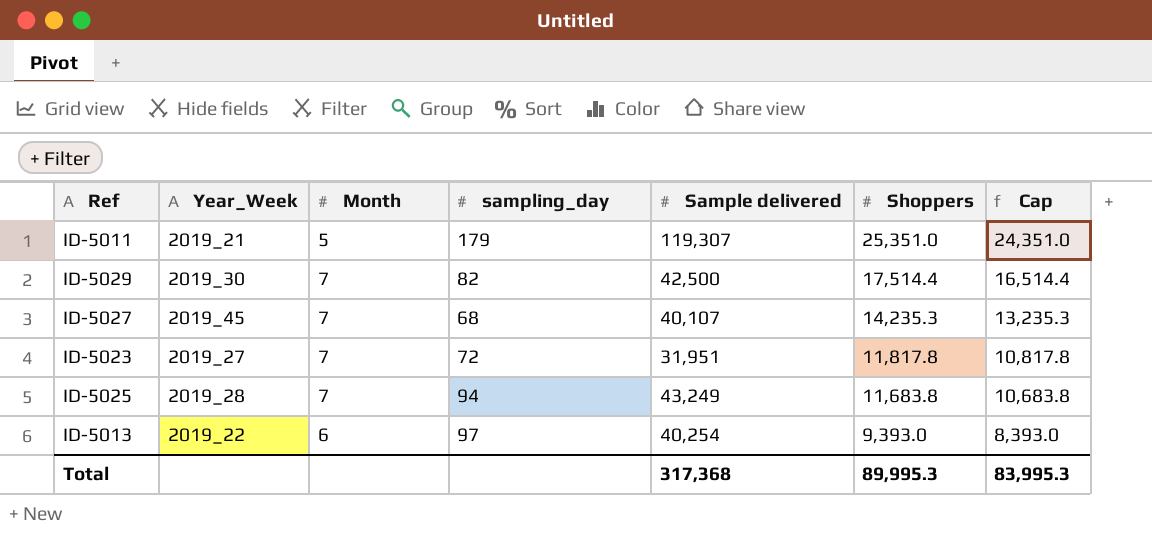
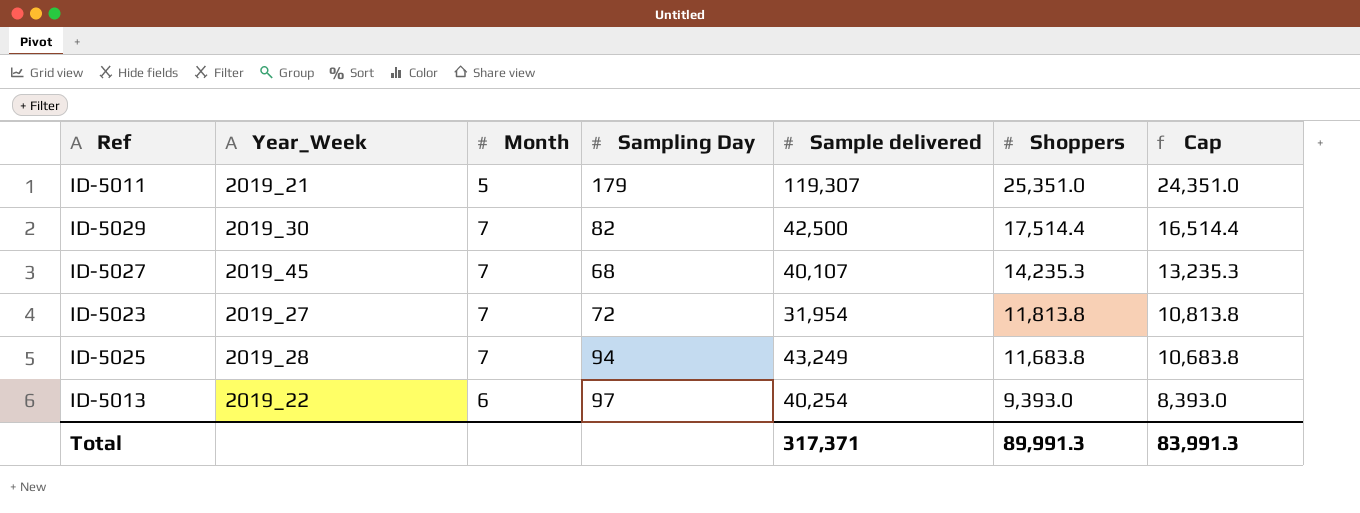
column name: sampling_day -> Sampling Day
ID-5023 | Sample delivered: 31,951 -> 31,954
ID-5023 | Shoppers: 11,817.8 -> 11,813.8
ID-5023 | Cap: 10,817.8 -> 10,813.8
Total | Sample delivered: 317,368 -> 317,371
Total | Shoppers: 89,995.3 -> 89,991.3
Total | Cap: 83,995.3 -> 83,991.3

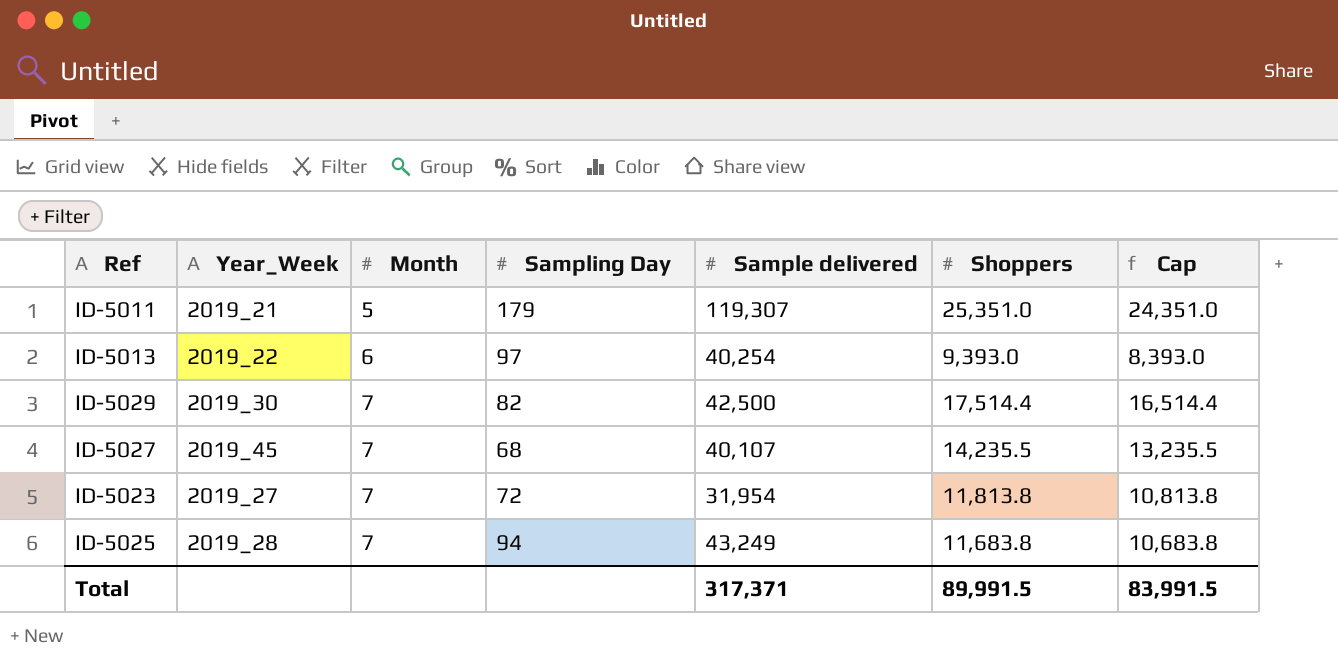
row order: Shoppers descending -> Month ascending
ID-5027 | Shoppers: 14,235.3 -> 14,235.5
ID-5027 | Cap: 13,235.3 -> 13,235.5
Total | Shoppers: 89,991.3 -> 89,991.5
Total | Cap: 83,991.3 -> 83,991.5

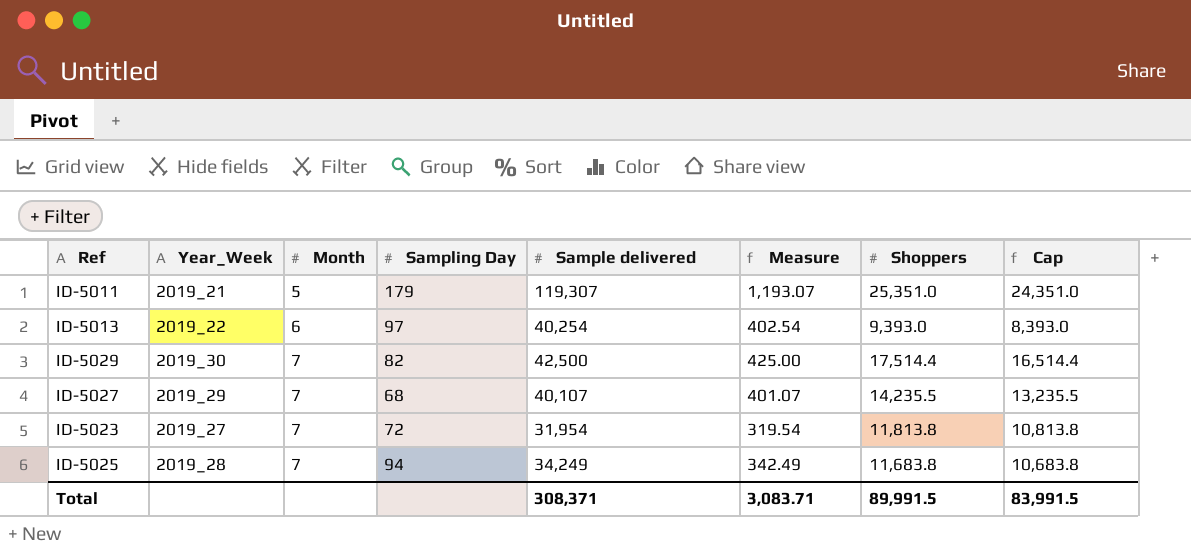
column Measure | formula: none -> [Sample delivered] * 0.01
ID-5027 | Year_Week: 2019_45 -> 2019_29
ID-5025 | Sample delivered: 43,249 -> 34,249
Total | Sample delivered: 317,371 -> 308,371

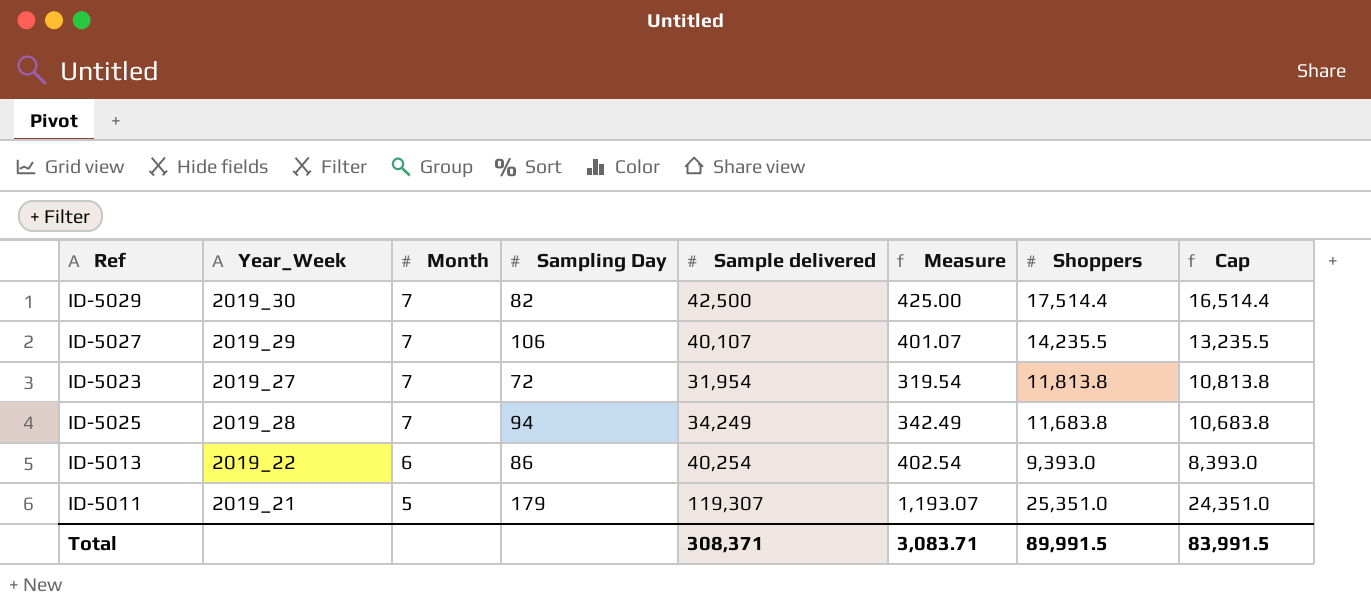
row order: Month ascending -> Month descending
ID-5027 | Sampling Day: 68 -> 106
ID-5013 | Sampling Day: 97 -> 86

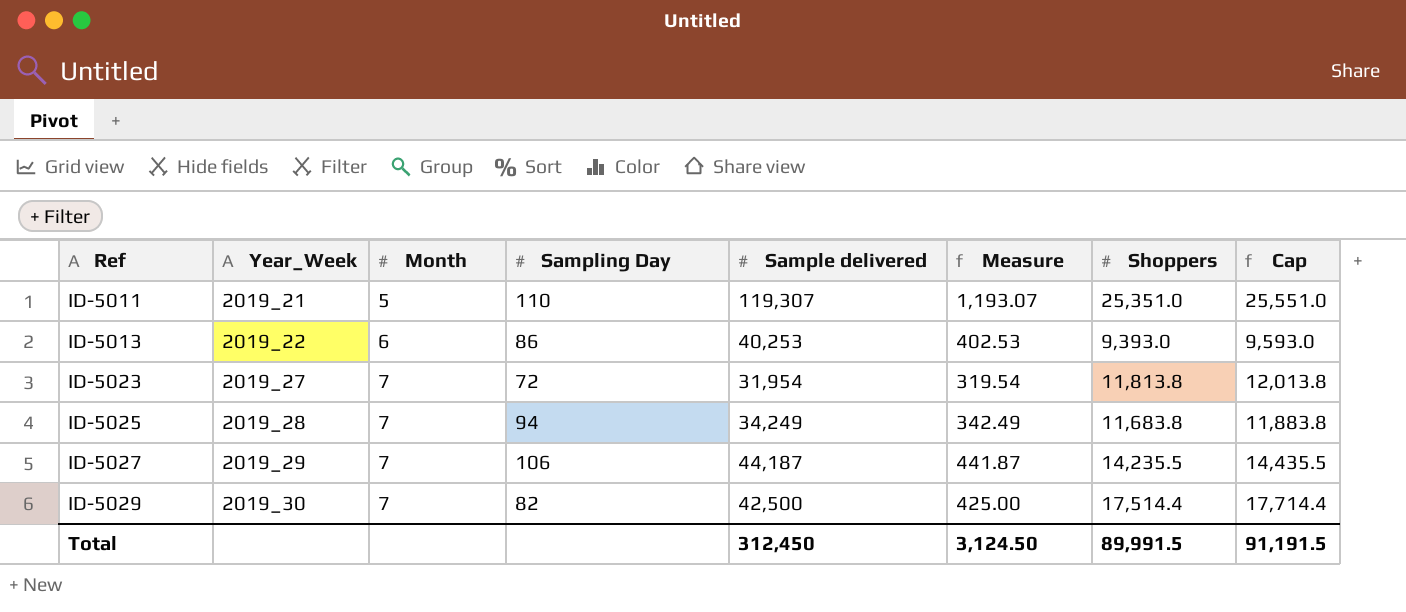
row order: Month descending -> Ref ascending
column Cap | formula: [Shoppers] - 1000 -> [Shoppers] + 200
ID-5011 | Sampling Day: 179 -> 110
ID-5013 | Sample delivered: 40,254 -> 40,253
ID-5013 | Measure: 402.54 -> 402.53
ID-5027 | Sample delivered: 40,107 -> 44,187
ID-5027 | Measure: 401.07 -> 441.87
Total | Sample delivered: 308,371 -> 312,450
Total | Measure: 3,083.71 -> 3,124.50
Total | Cap: 83,991.5 -> 91,191.5

